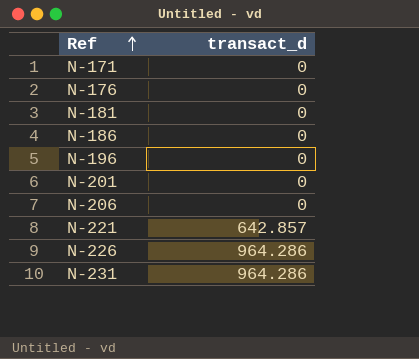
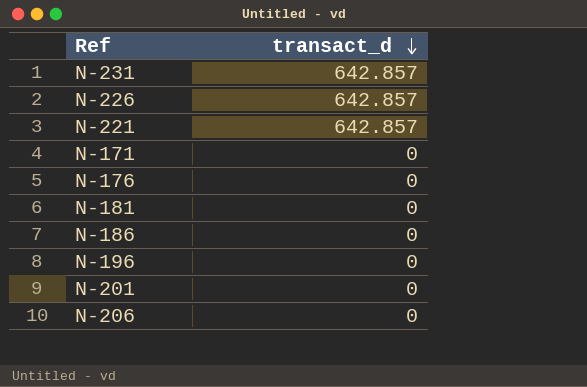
row order: Ref ascending -> transact_d descending
N-231 | transact_d: 964.286 -> 642.857
N-226 | transact_d: 964.286 -> 642.857

